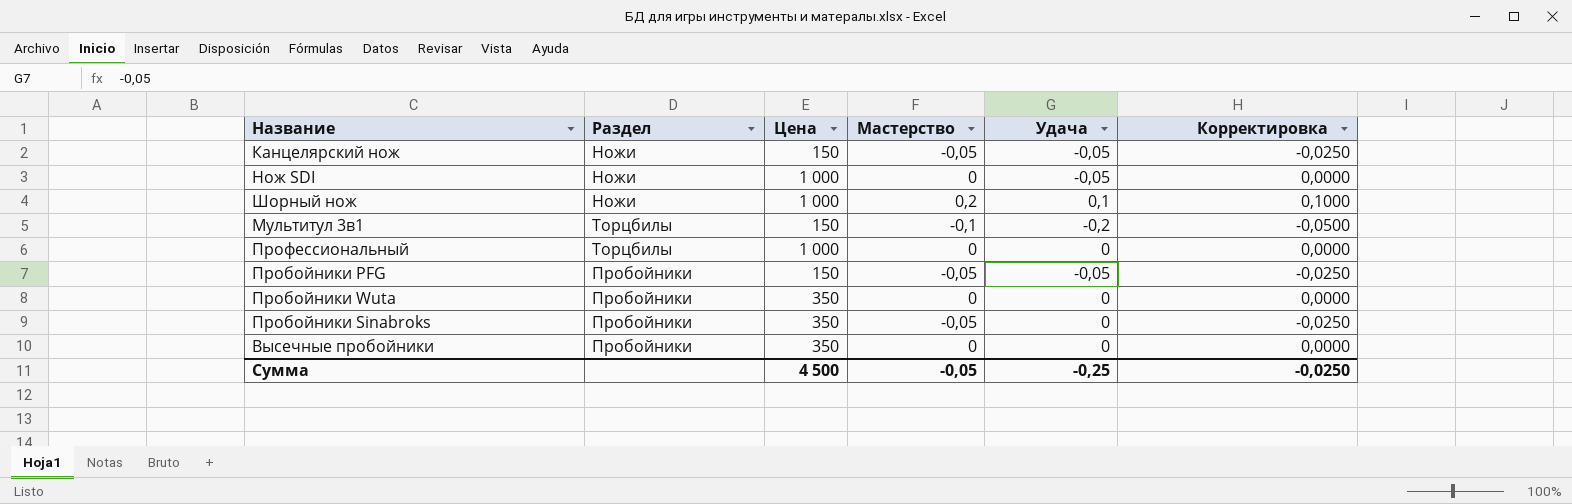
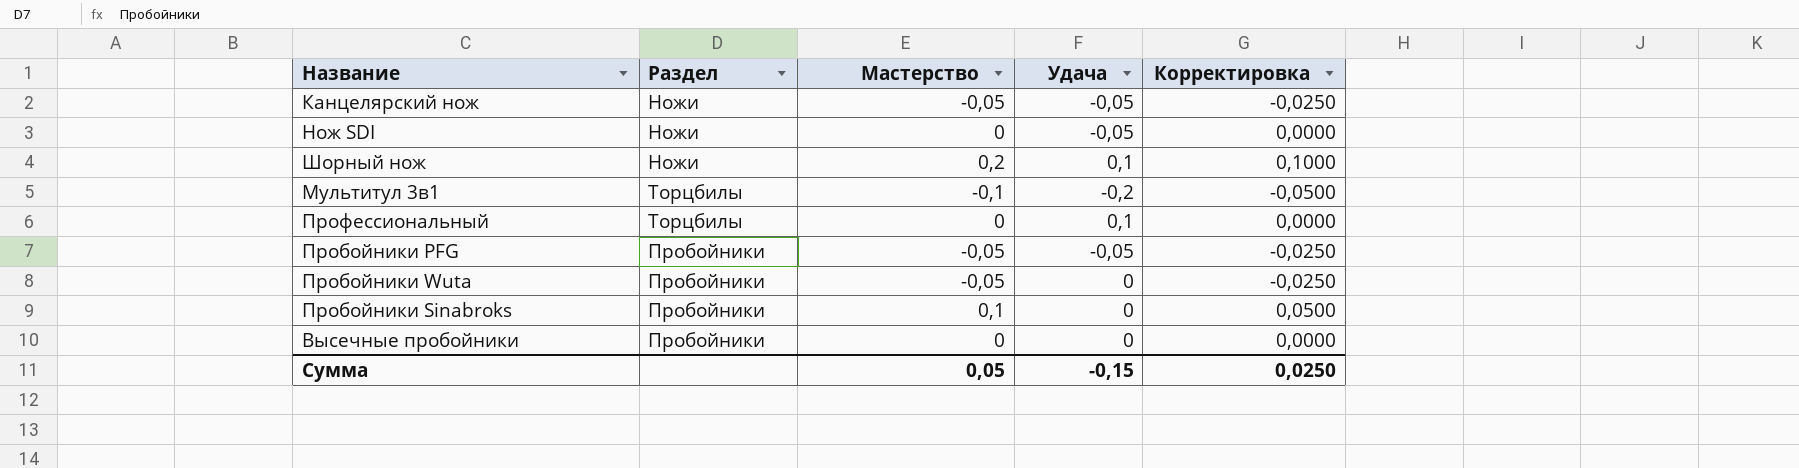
column Цена | position: 3 -> none
Профессиональный | Удача: 0 -> 0,1
Пробойники Wuta | Мастерство: 0 -> -0,05
Пробойники Wuta | Корректировка: 0,0000 -> -0,0250
Пробойники Sinabroks | Мастерство: -0,05 -> 0,1
Пробойники Sinabroks | Корректировка: -0,0250 -> 0,0500
Сумма | Мастерство: -0,05 -> 0,05
Сумма | Удача: -0,25 -> -0,15
Сумма | Корректировка: -0,0250 -> 0,0250

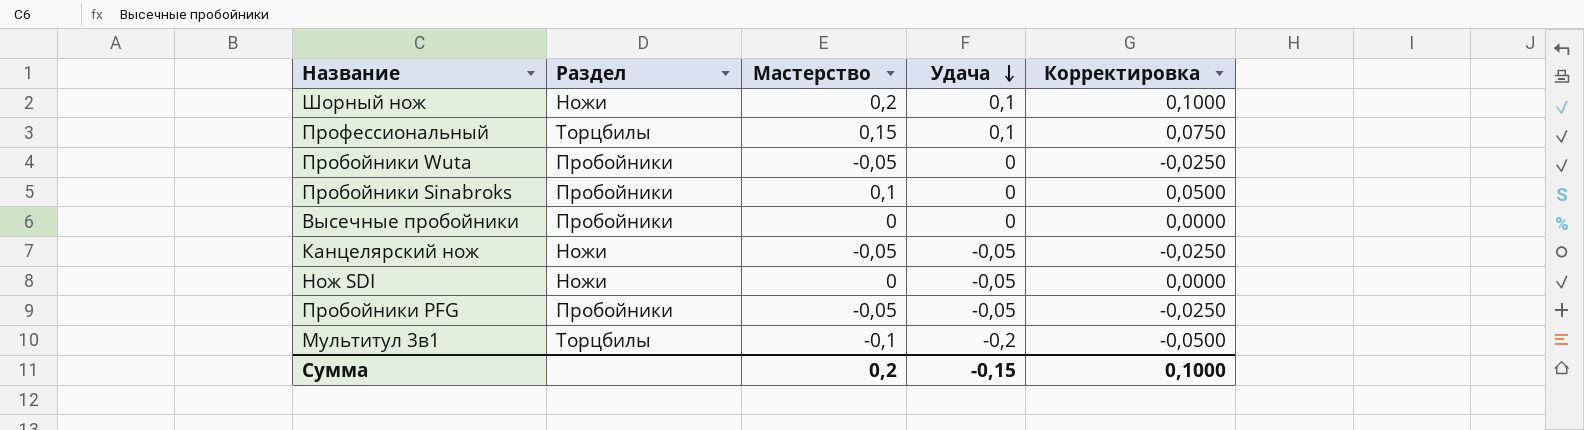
row order: none -> Удача descending
Профессиональный | Мастерство: 0 -> 0,15
Профессиональный | Корректировка: 0,0000 -> 0,0750
Сумма | Мастерство: 0,05 -> 0,2
Сумма | Корректировка: 0,0250 -> 0,1000

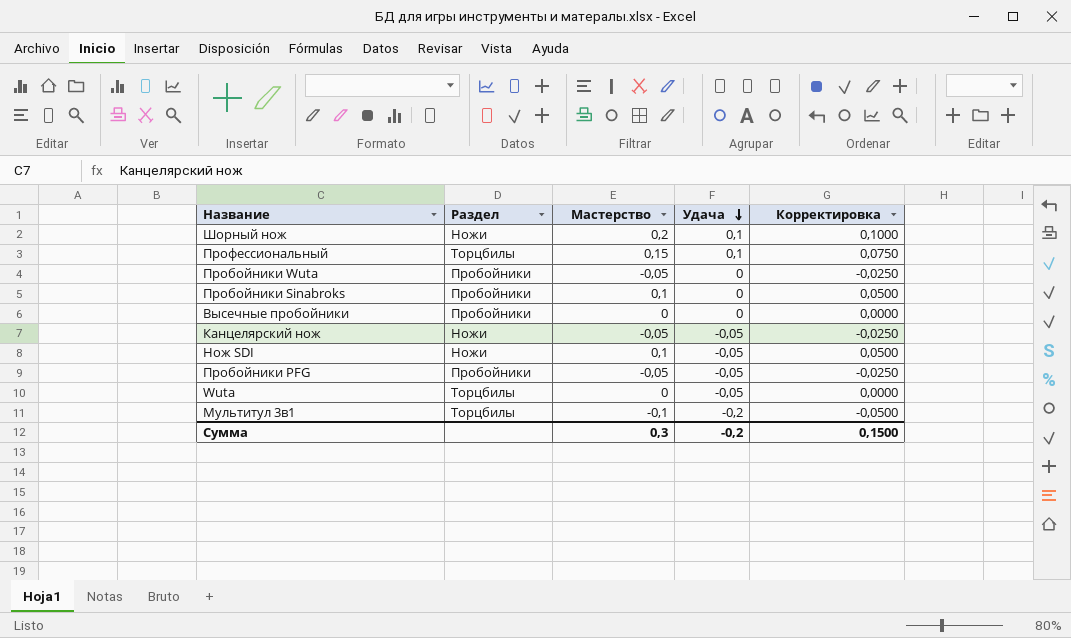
Нож SDI | Мастерство: 0 -> 0,1
Нож SDI | Корректировка: 0,0000 -> 0,0500
row Wuta: none -> Торцбилы | 0 | -0,05 | 0,0000
Сумма | Мастерство: 0,2 -> 0,3
Сумма | Удача: -0,15 -> -0,2
Сумма | Корректировка: 0,1000 -> 0,1500

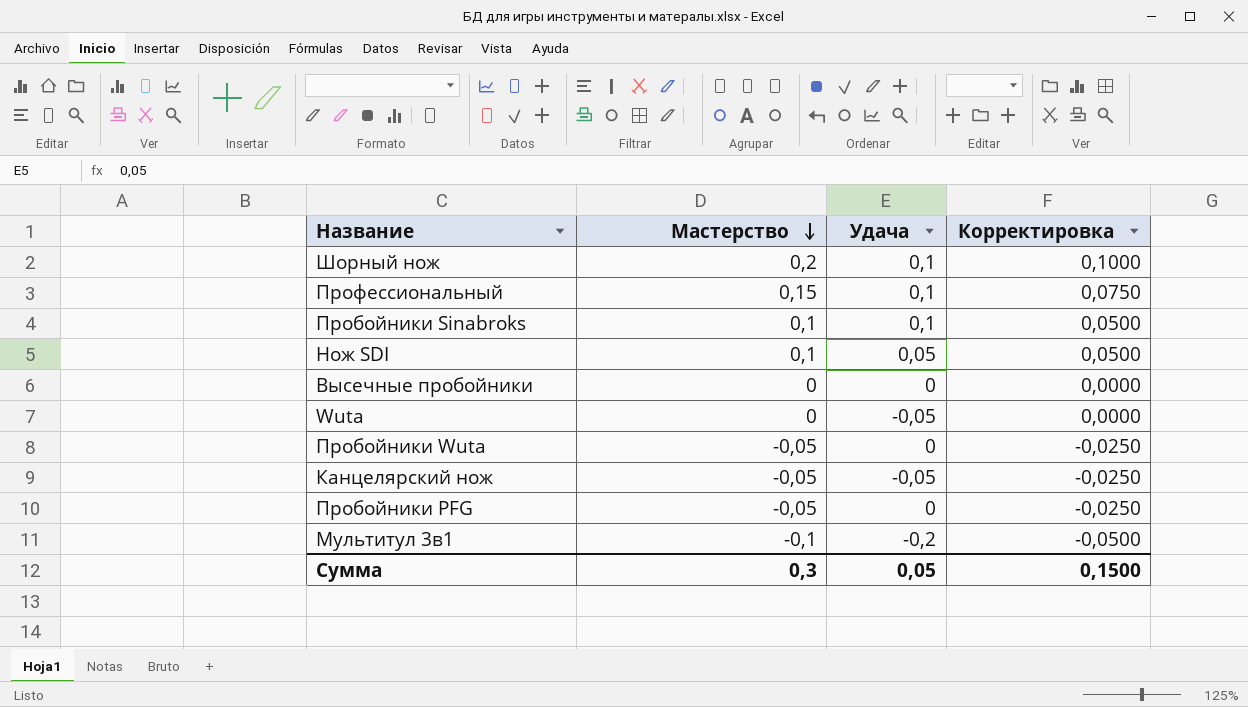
row order: Удача descending -> Мастерство descending
column Раздел | position: 2 -> none
Пробойники Sinabroks | Удача: 0 -> 0,1
Нож SDI | Удача: -0,05 -> 0,05
Пробойники PFG | Удача: -0,05 -> 0
Сумма | Удача: -0,2 -> 0,05

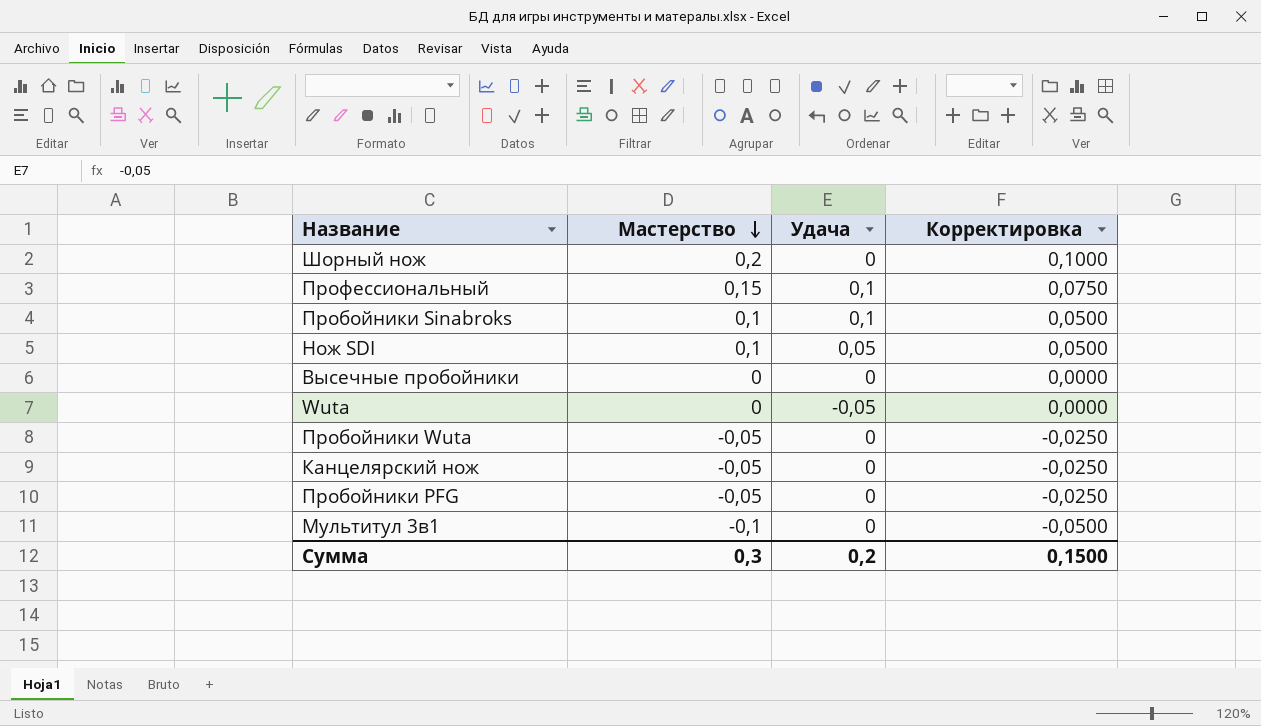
Шорный нож | Удача: 0,1 -> 0
Канцелярский нож | Удача: -0,05 -> 0
Мультитул 3в1 | Удача: -0,2 -> 0
Сумма | Удача: 0,05 -> 0,2

